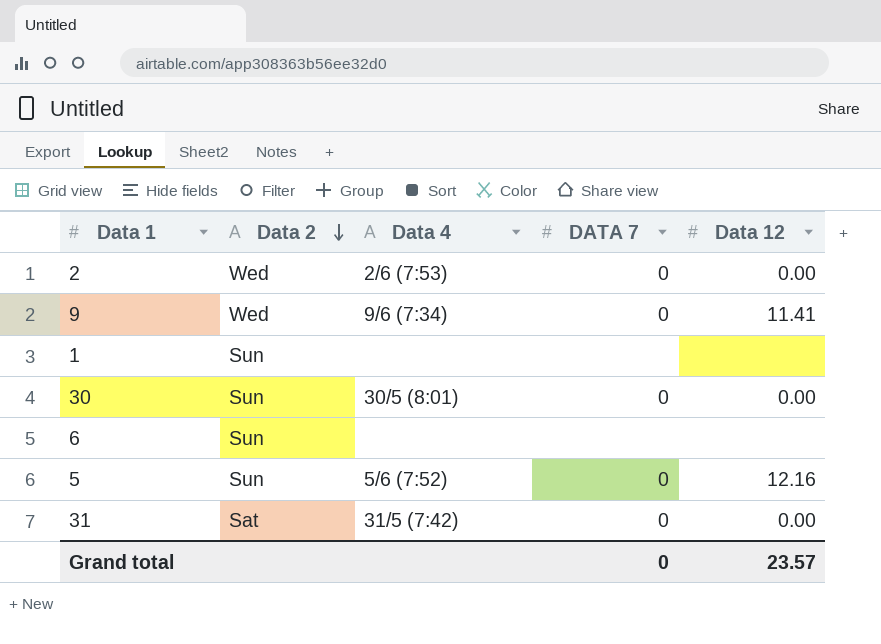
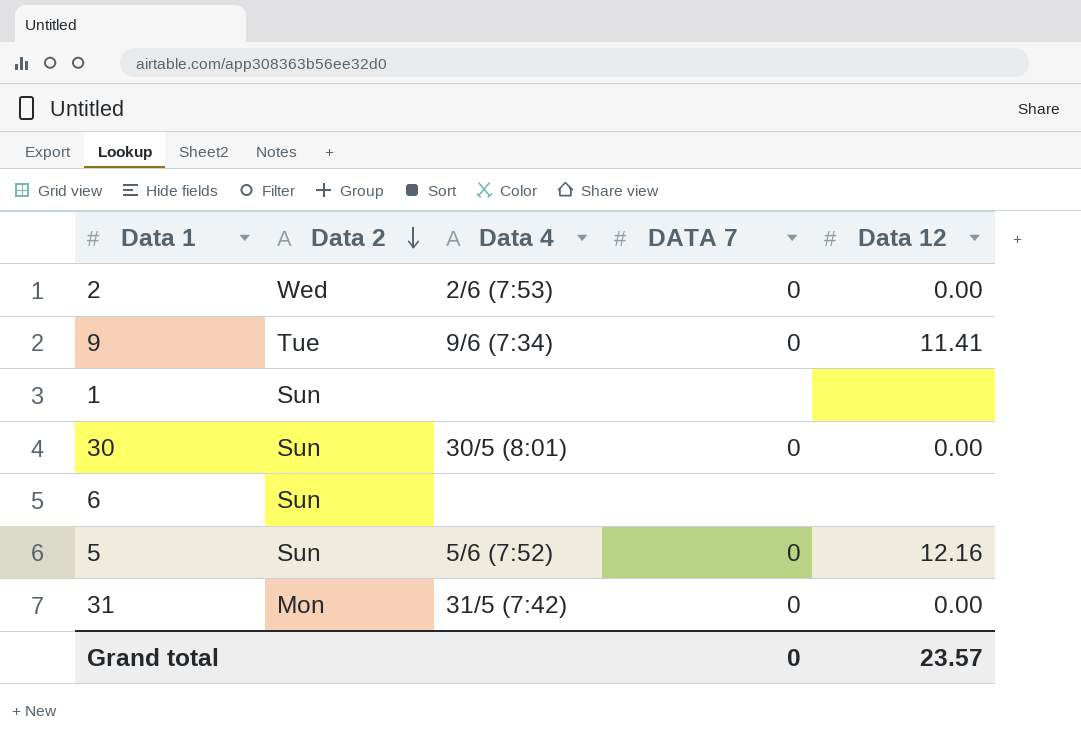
9 | Data 2: Wed -> Tue
31 | Data 2: Sat -> Mon

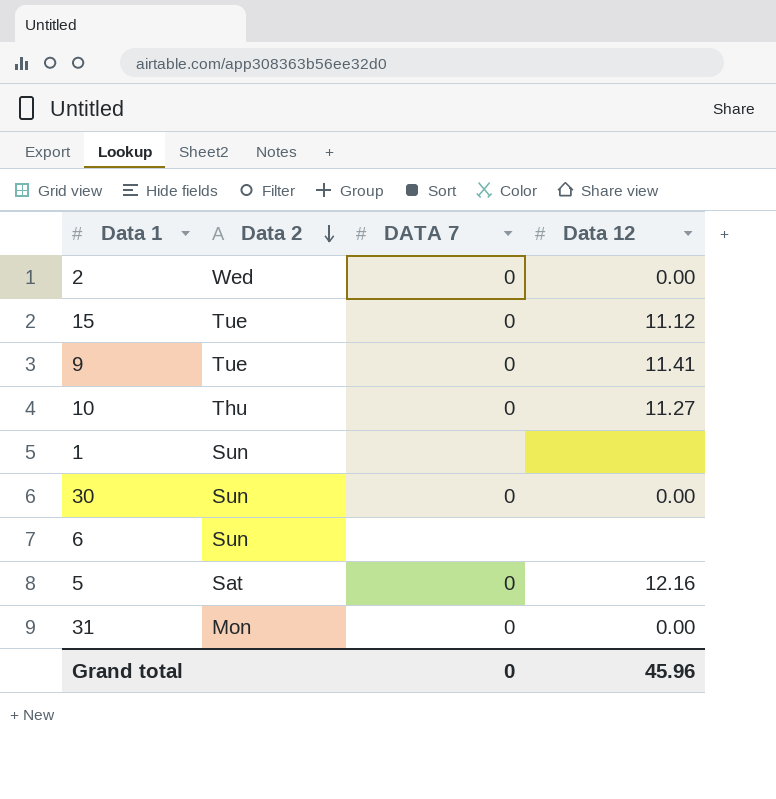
column Data 4 | position: 3 -> none
row 15: none -> Tue | 0 | 11.12
row 10: none -> Thu | 0 | 11.27
5 | Data 2: Sun -> Sat
Grand total | Data 12: 23.57 -> 45.96

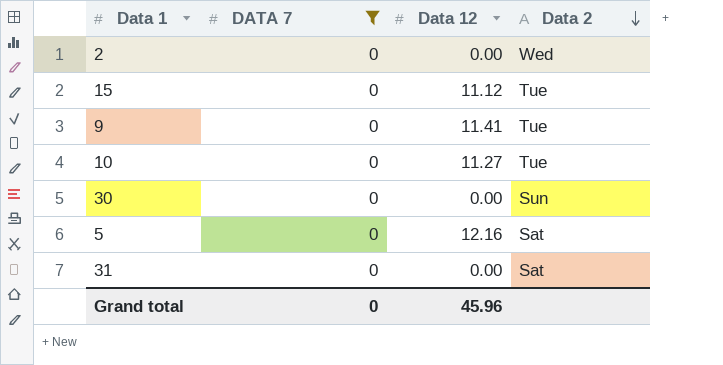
filter: none -> DATA 7 = 0
column Data 2 | position: 2 -> 4
10 | Data 2: Thu -> Tue
31 | Data 2: Mon -> Sat

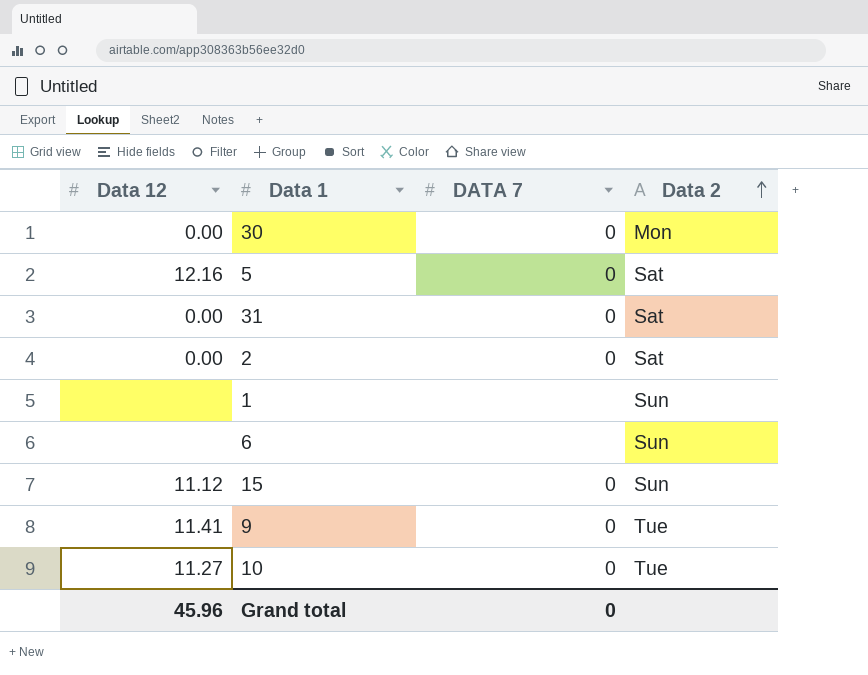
filter: DATA 7 = 0 -> none
row order: Data 2 descending -> Data 2 ascending
column Data 12 | position: 3 -> 1
30 | Data 2: Sun -> Mon
2 | Data 2: Wed -> Sat
15 | Data 2: Tue -> Sun

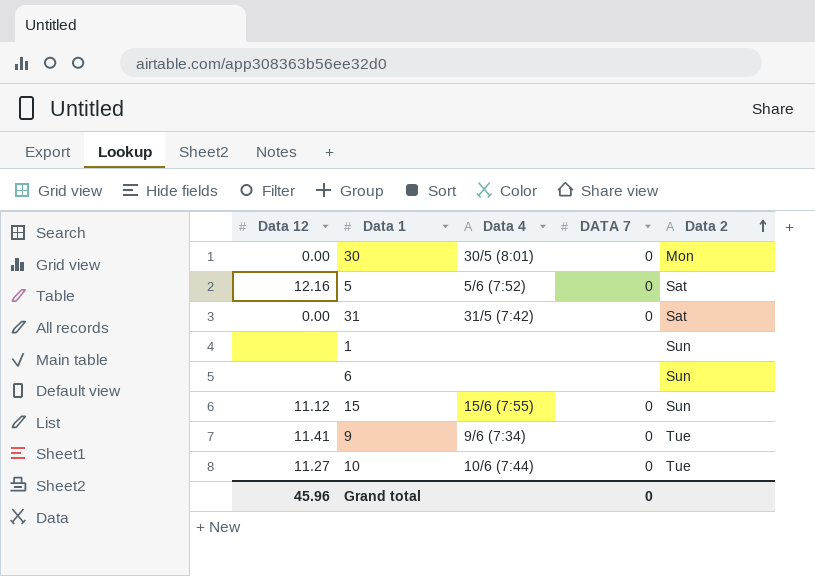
column Data 4 | position: none -> 3
row 2: 0.00 | 0 | Sat -> none

